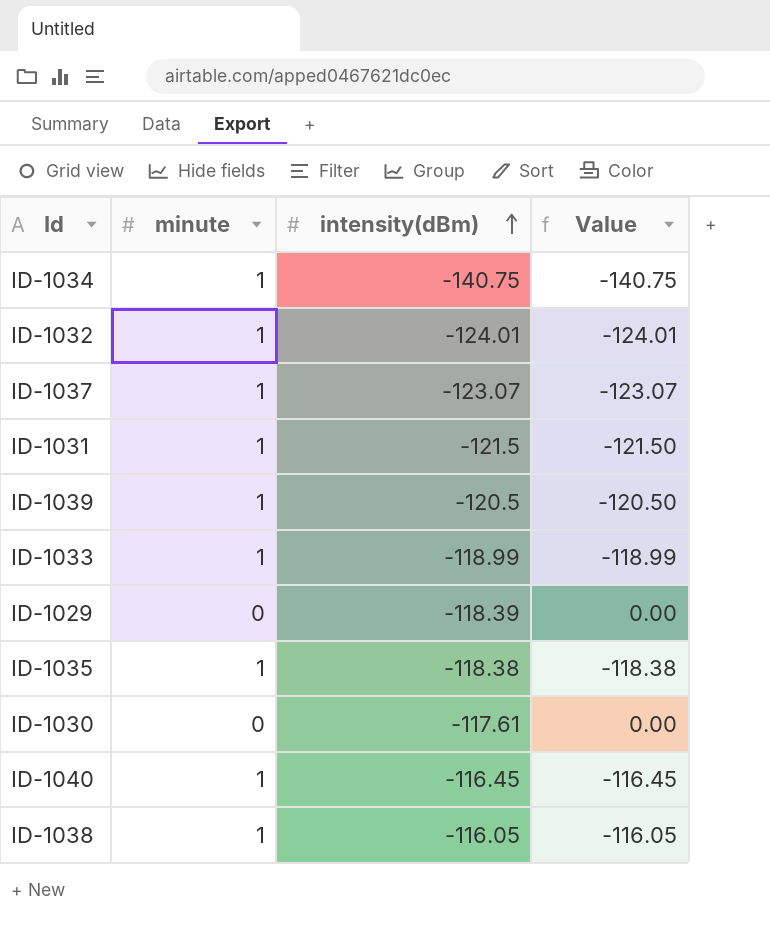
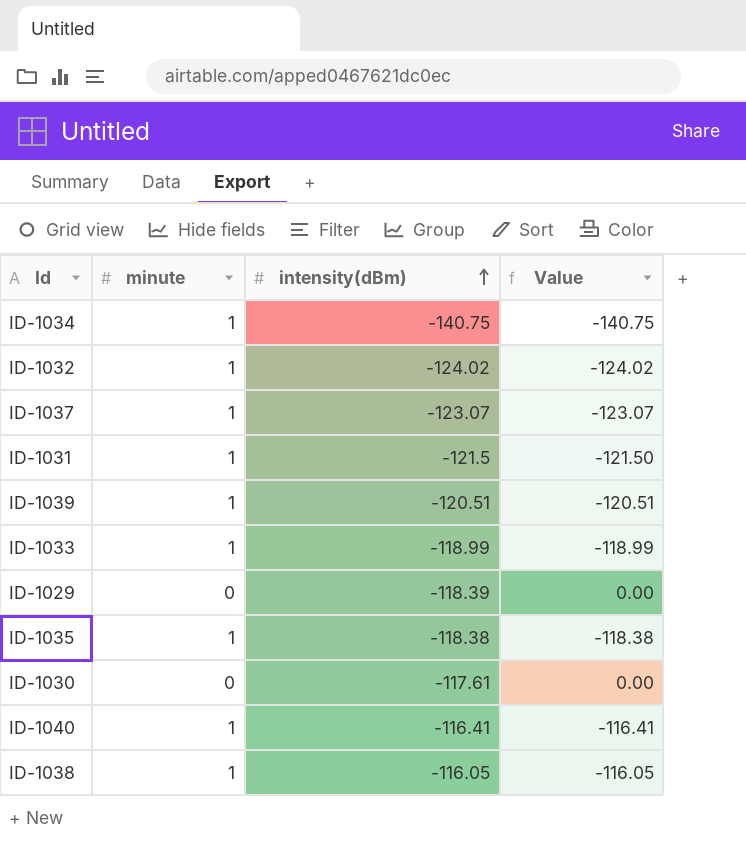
ID-1032 | intensity(dBm): -124.01 -> -124.02
ID-1032 | Value: -124.01 -> -124.02
ID-1039 | intensity(dBm): -120.5 -> -120.51
ID-1039 | Value: -120.50 -> -120.51
ID-1040 | intensity(dBm): -116.45 -> -116.41
ID-1040 | Value: -116.45 -> -116.41

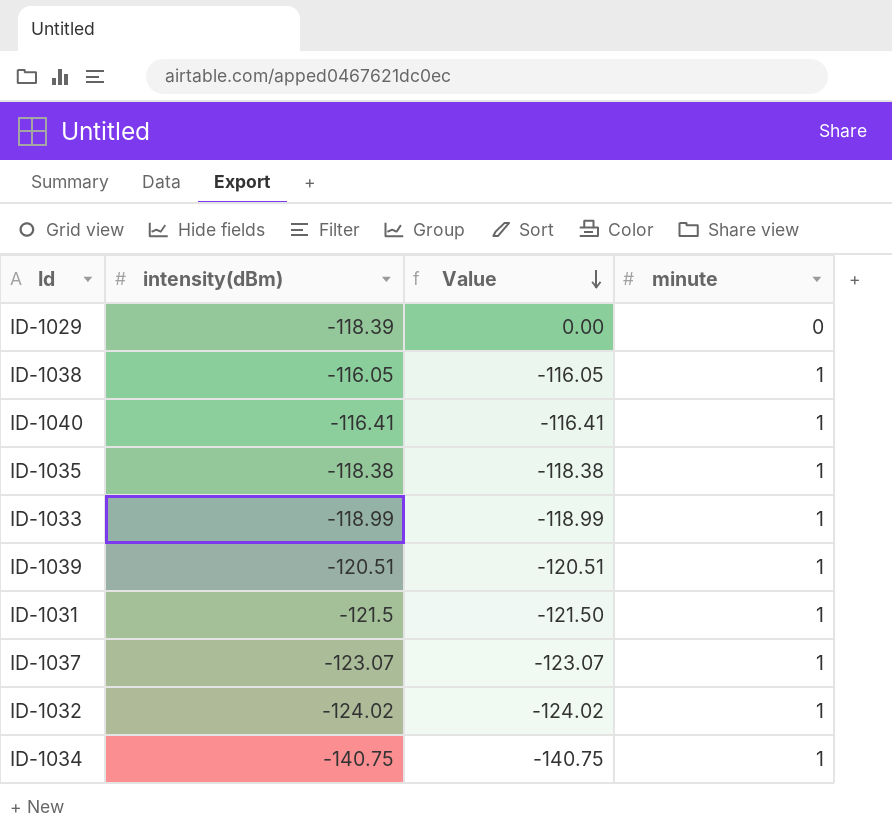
row order: intensity(dBm) ascending -> Value descending
column minute | position: 2 -> 4
row ID-1030: 0 | -117.61 | 0.00 -> none

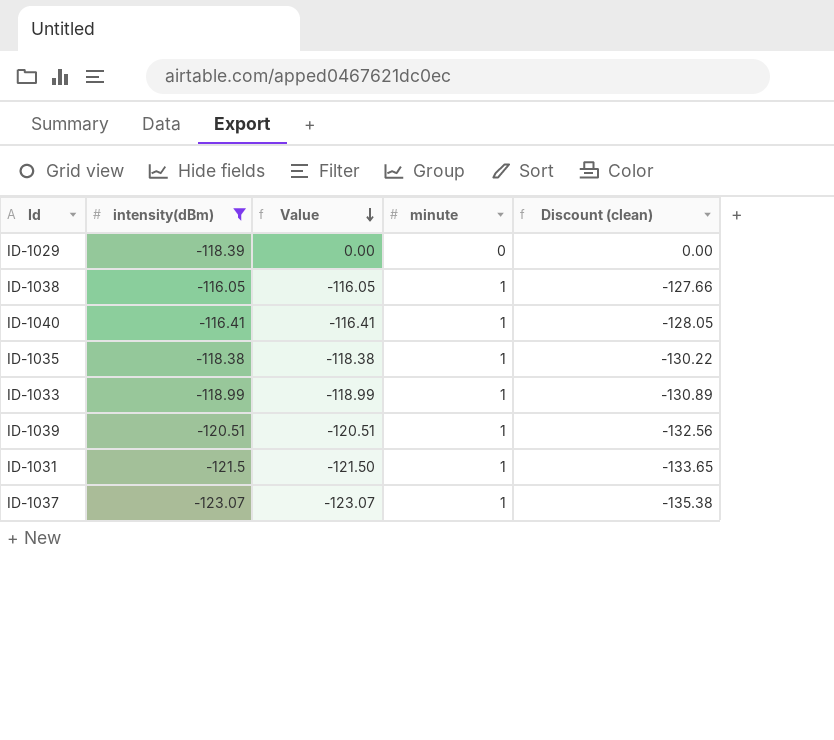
filter: none -> intensity(dBm) >= -123.07
column Discount (clean) | formula: none -> [Value] * 1.1

